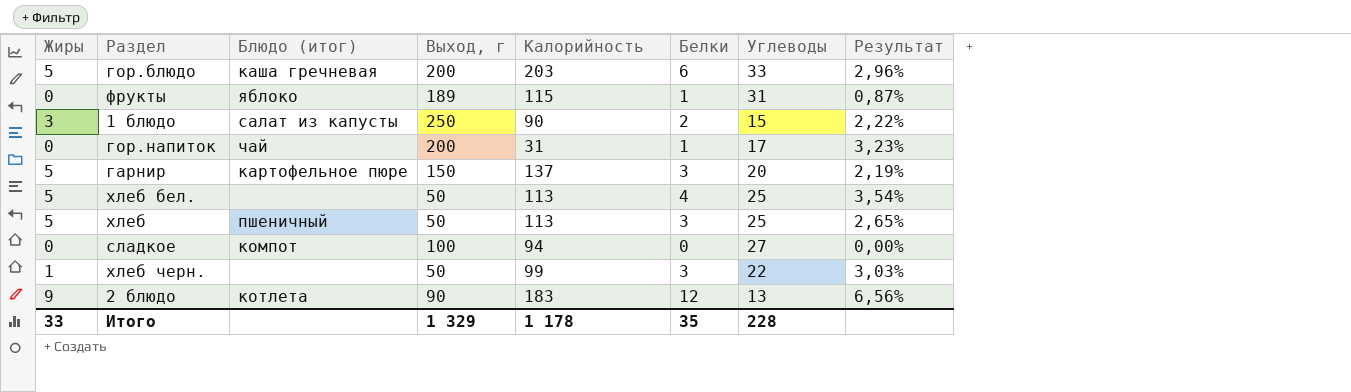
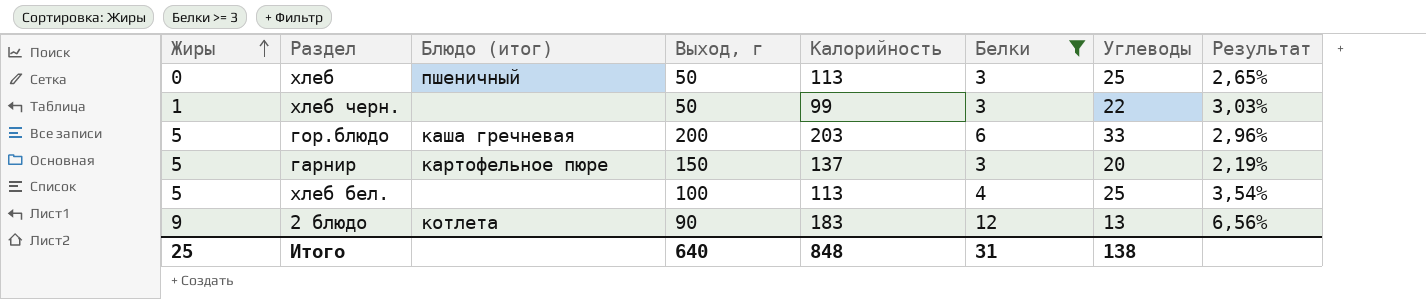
filter: none -> Белки >= 3
row order: none -> Жиры ascending
хлеб | Жиры: 5 -> 0
хлеб бел. | Выход, г: 50 -> 100
Итого | Жиры: 33 -> 25
Итого | Выход, г: 1 329 -> 640
Итого | Калорийность: 1 178 -> 848
Итого | Белки: 35 -> 31
Итого | Углеводы: 228 -> 138

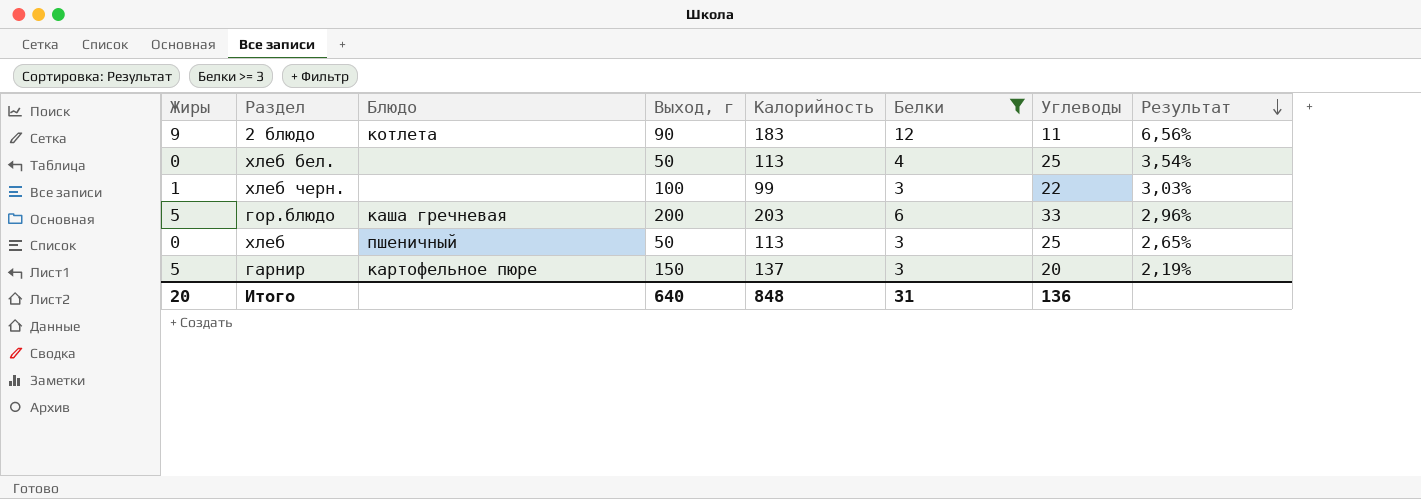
row order: Жиры ascending -> Результат descending
column name: Блюдо (итог) -> Блюдо
2 блюдо | Углеводы: 13 -> 11
хлеб бел. | Жиры: 5 -> 0
хлеб бел. | Выход, г: 100 -> 50
хлеб черн. | Выход, г: 50 -> 100
Итого | Жиры: 25 -> 20
Итого | Углеводы: 138 -> 136

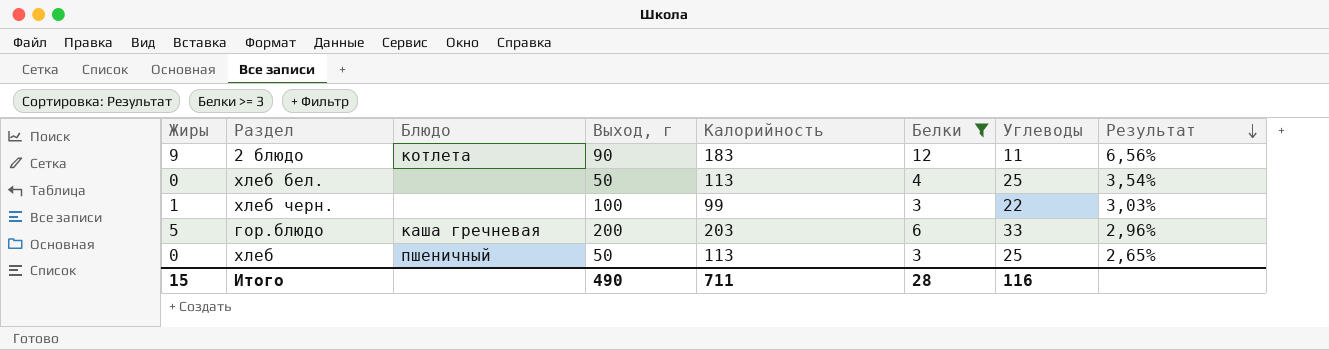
row гарнир: 5 | картофельное пюре | 150 | 137 | 3 | 20 | 2,19% -> none
Итого | Жиры: 20 -> 15
Итого | Выход, г: 640 -> 490
Итого | Калорийность: 848 -> 711
Итого | Белки: 31 -> 28
Итого | Углеводы: 136 -> 116

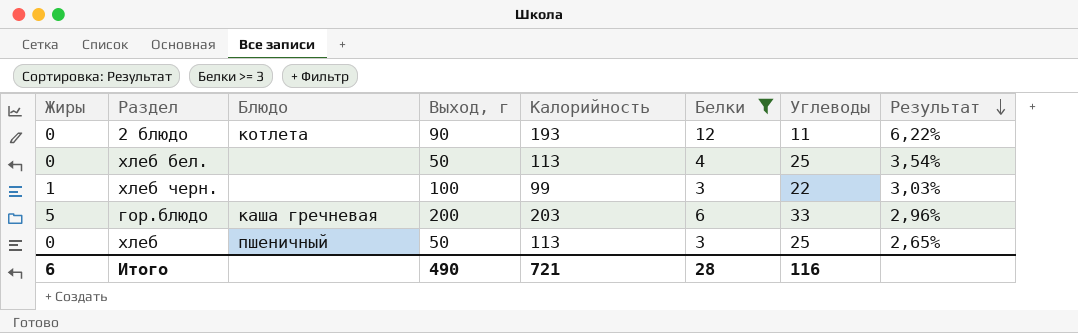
2 блюдо | Жиры: 9 -> 0
2 блюдо | Калорийность: 183 -> 193
2 блюдо | Результат: 6,56% -> 6,22%
Итого | Жиры: 15 -> 6
Итого | Калорийность: 711 -> 721

